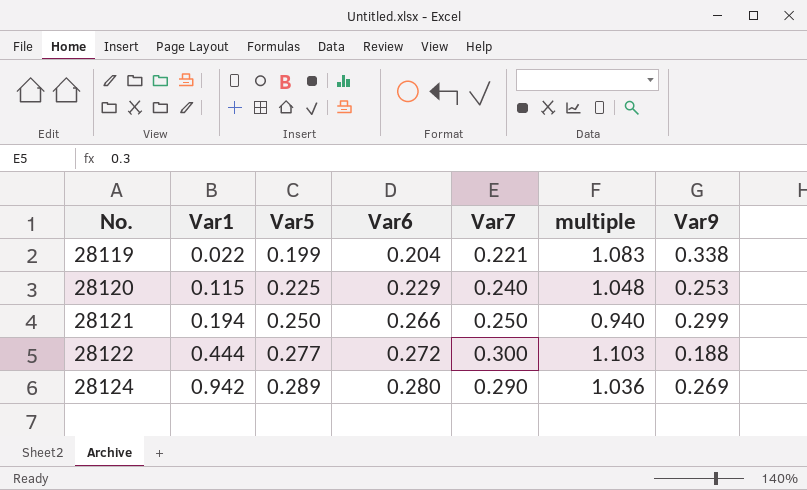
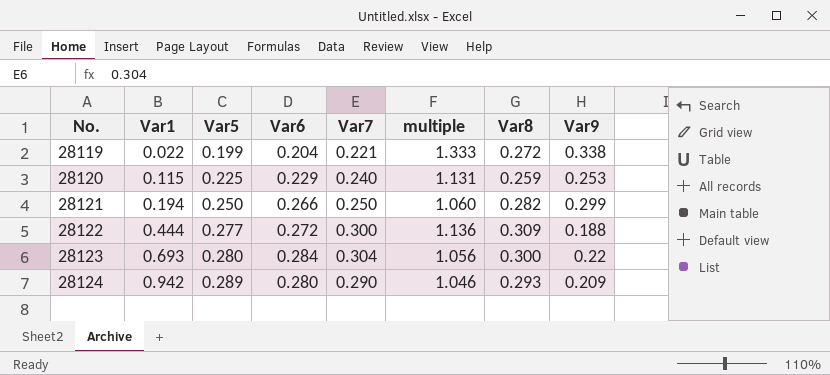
column multiple | formula: [Var7] / [Var6] -> [Var8] / [Var6]
column Var8 | position: none -> 7
row 28123: none -> 0.693 | 0.280 | 0.284 | 0.304 | 1.056 | 0.300 | 0.22
28124 | Var9: 0.269 -> 0.209

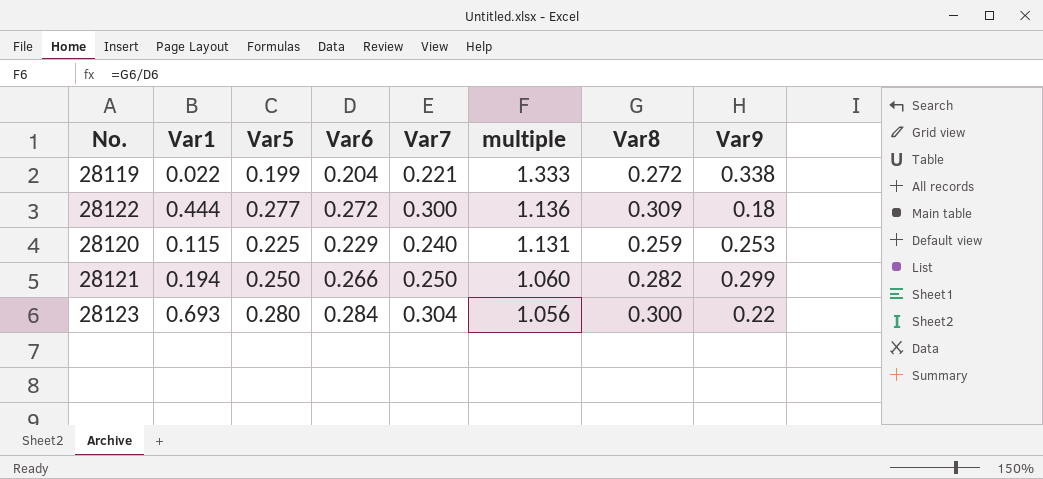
row order: No. ascending -> multiple descending
row 28124: 0.942 | 0.289 | 0.280 | 0.290 | 1.046 | 0.293 | 0.209 -> none
28122 | Var9: 0.188 -> 0.18

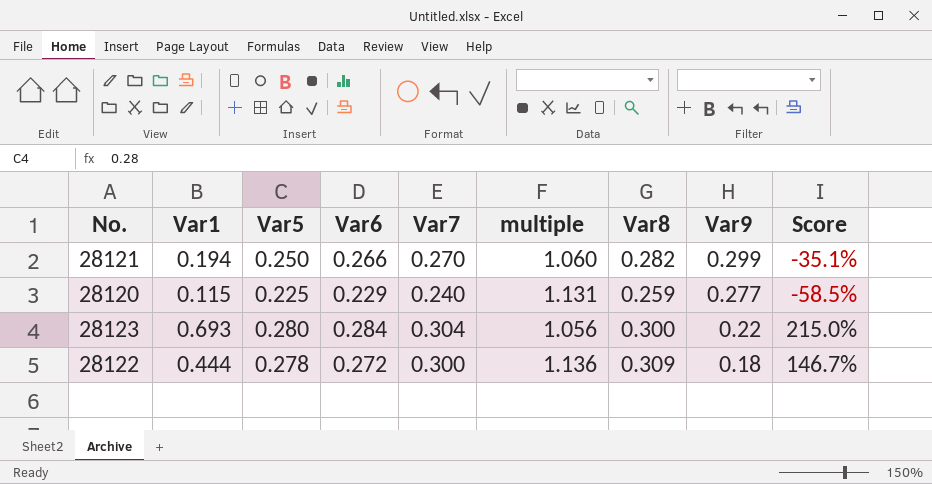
row order: multiple descending -> Var9 descending
column Score | formula: none -> ([Var1] - [Var9]) / [Var9]
row 28119: 0.022 | 0.199 | 0.204 | 0.221 | 1.333 | 0.272 | 0.338 -> none
28121 | Var7: 0.250 -> 0.270
28120 | Var9: 0.253 -> 0.277
28122 | Var5: 0.277 -> 0.278

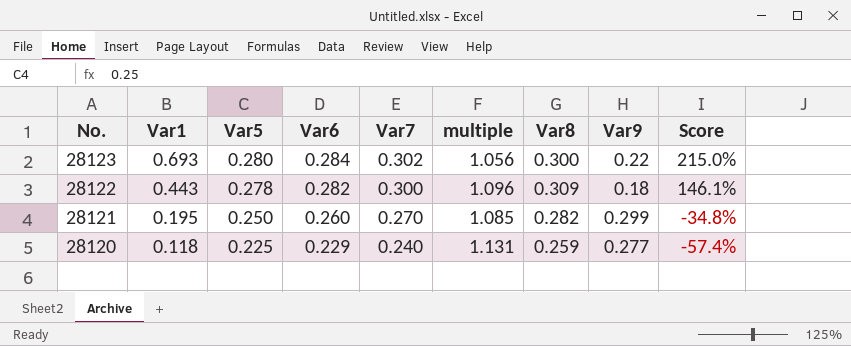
row order: Var9 descending -> No. descending
28123 | Var7: 0.304 -> 0.302
28122 | Var1: 0.444 -> 0.443
28122 | Var6: 0.272 -> 0.282
28122 | multiple: 1.136 -> 1.096
28122 | Score: 146.7% -> 146.1%
28121 | Var1: 0.194 -> 0.195
28121 | Var6: 0.266 -> 0.260
28121 | multiple: 1.060 -> 1.085
28121 | Score: -35.1% -> -34.8%
28120 | Var1: 0.115 -> 0.118
28120 | Score: -58.5% -> -57.4%

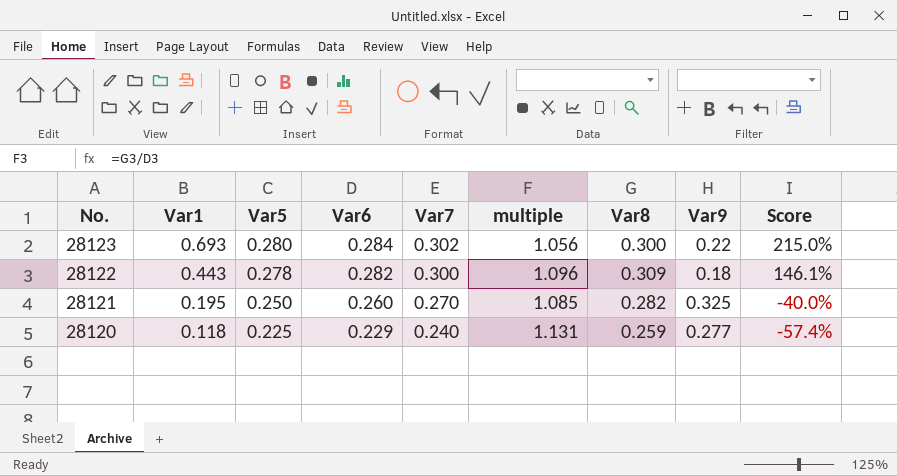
28121 | Var9: 0.299 -> 0.325
28121 | Score: -34.8% -> -40.0%

